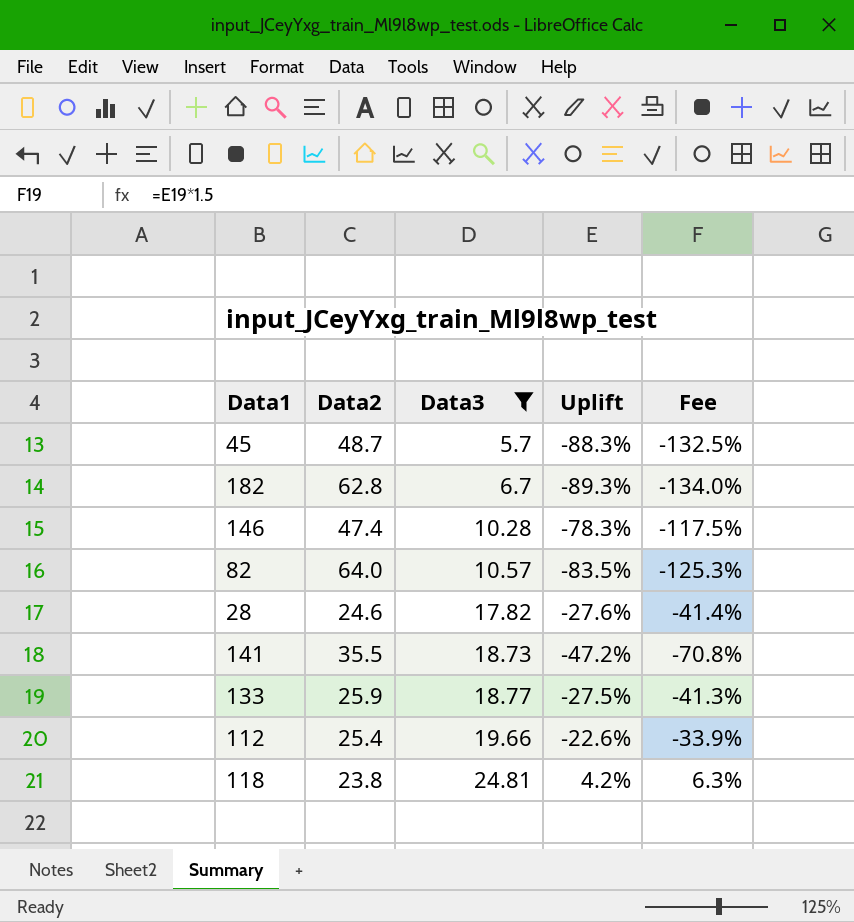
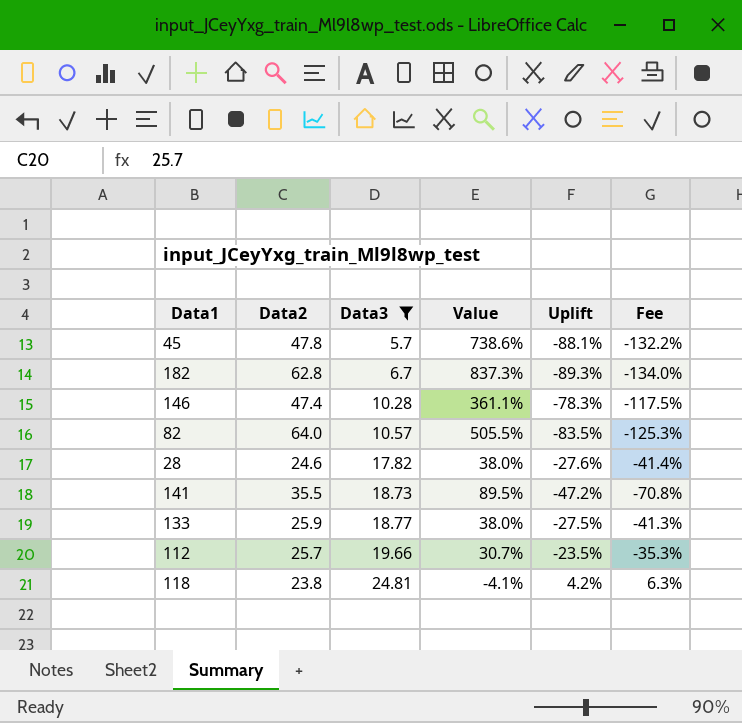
column Value | formula: none -> ([Data2] - [Data3]) / [Data3]
45 | Data2: 48.7 -> 47.8
45 | Uplift: -88.3% -> -88.1%
45 | Fee: -132.5% -> -132.2%
112 | Data2: 25.4 -> 25.7
112 | Uplift: -22.6% -> -23.5%
112 | Fee: -33.9% -> -35.3%

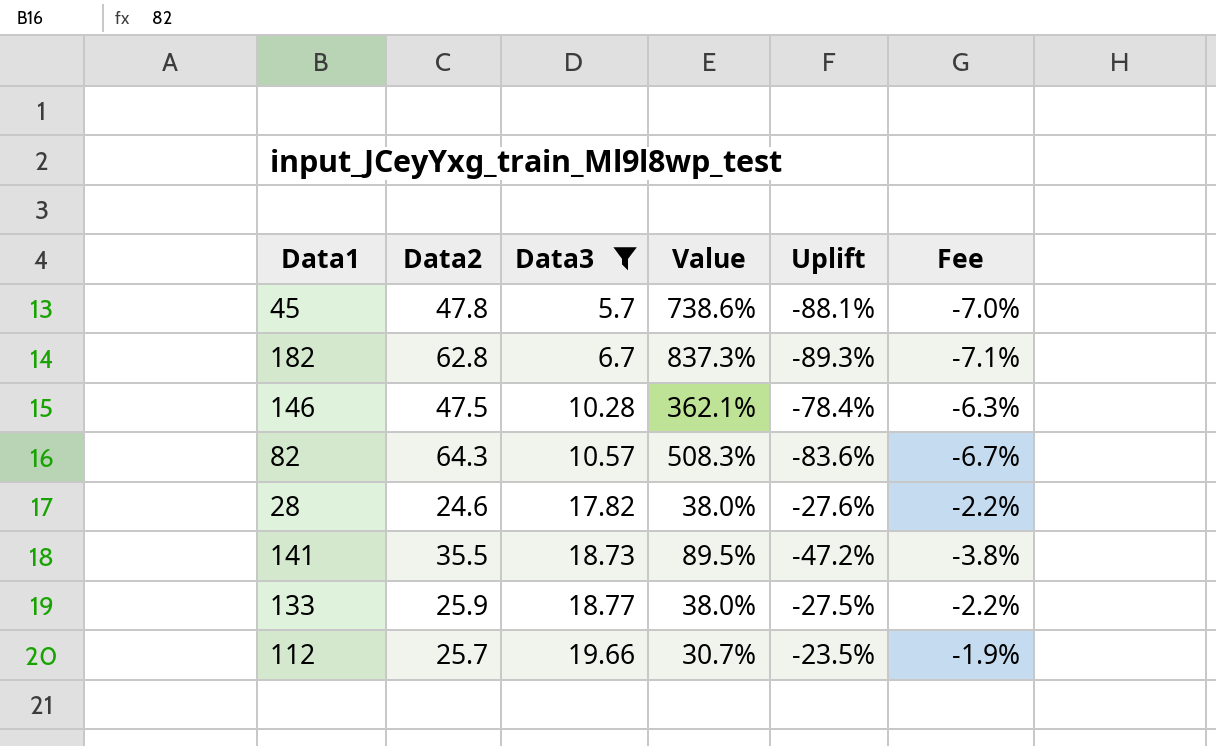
column Fee | formula: [Uplift] * 1.5 -> [Uplift] * 0.08
row 118: 23.8 | 24.81 | -4.1% | 4.2% | 6.3% -> none
146 | Data2: 47.4 -> 47.5
146 | Value: 361.1% -> 362.1%
146 | Uplift: -78.3% -> -78.4%
82 | Data2: 64.0 -> 64.3
82 | Value: 505.5% -> 508.3%
82 | Uplift: -83.5% -> -83.6%

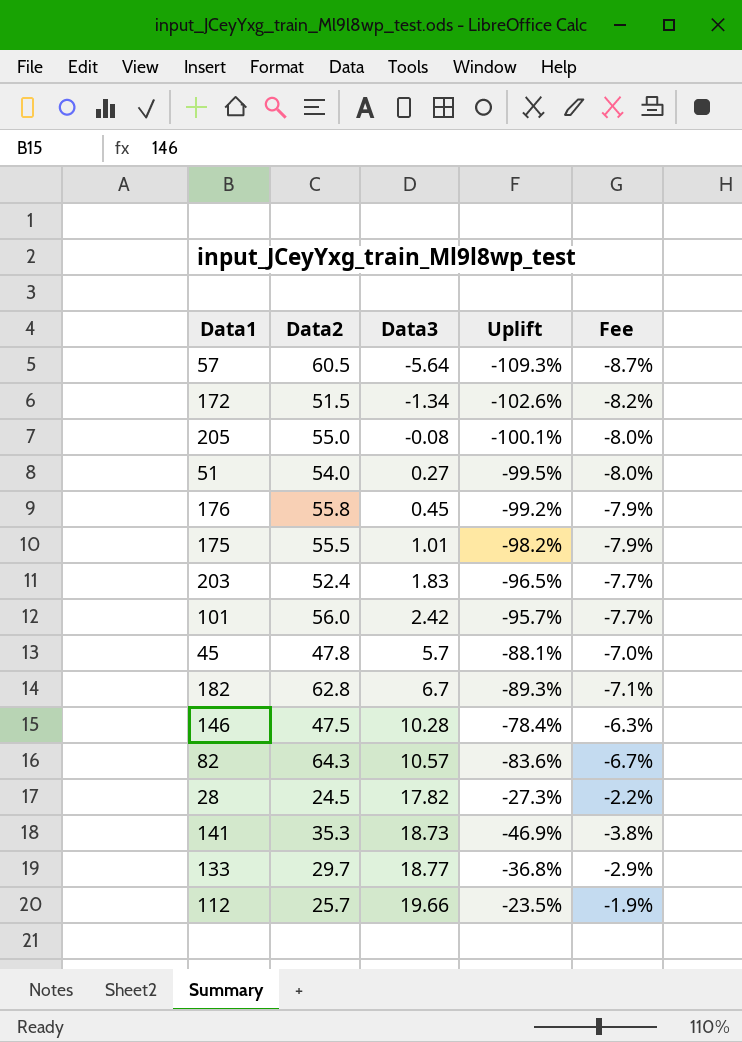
filter: Data3 >= 5.7 -> none
column Value | formula: ([Data2] - [Data3]) / [Data3] -> none
28 | Data2: 24.6 -> 24.5
28 | Uplift: -27.6% -> -27.3%
141 | Data2: 35.5 -> 35.3
141 | Uplift: -47.2% -> -46.9%
133 | Data2: 25.9 -> 29.7
133 | Uplift: -27.5% -> -36.8%
133 | Fee: -2.2% -> -2.9%

